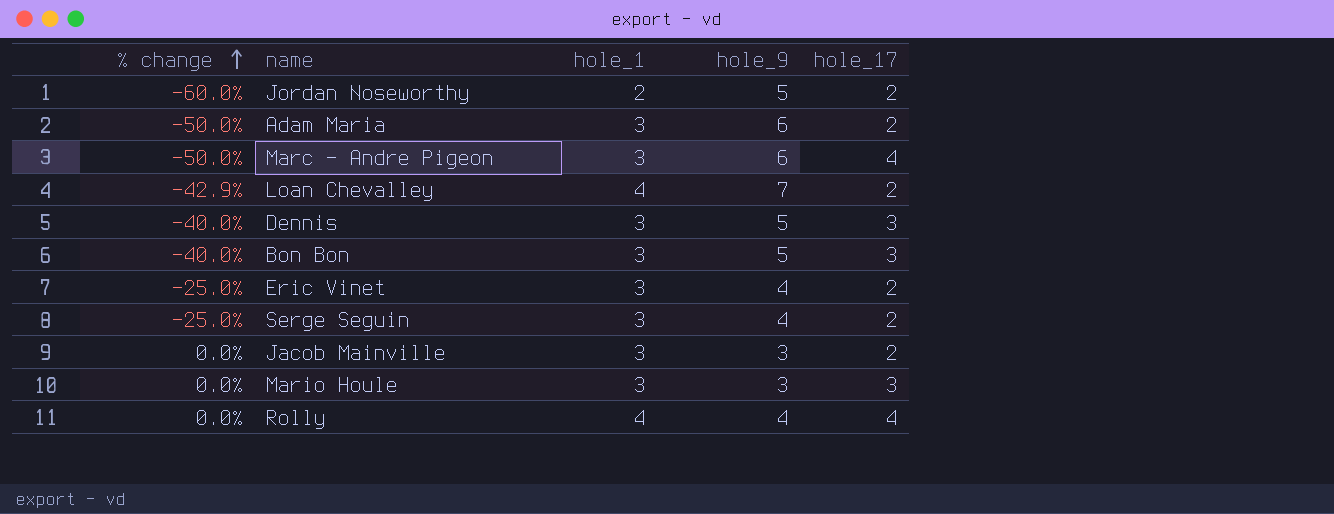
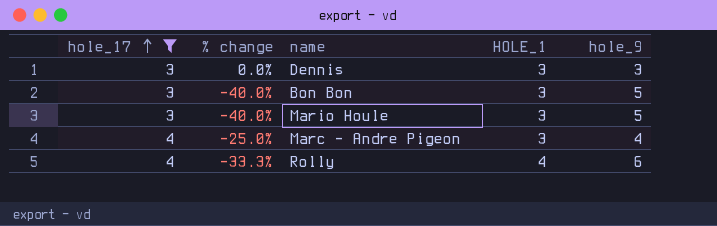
filter: none -> hole_17 != 2
row order: % change ascending -> hole_17 ascending
column hole_17 | position: 5 -> 1
column name: hole_1 -> HOLE_1
Dennis | % change: -40.0% -> 0.0%
Dennis | hole_9: 5 -> 3
Mario Houle | % change: 0.0% -> -40.0%
Mario Houle | hole_9: 3 -> 5
Marc - Andre Pigeon | % change: -50.0% -> -25.0%
Marc - Andre Pigeon | hole_9: 6 -> 4
Rolly | % change: 0.0% -> -33.3%
Rolly | hole_9: 4 -> 6

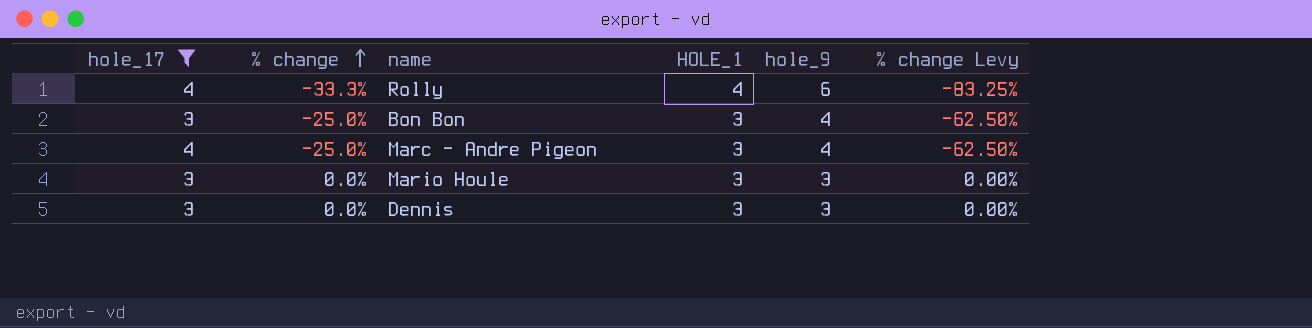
row order: hole_17 ascending -> % change ascending
column % change Levy | formula: none -> [% change] * 2.5
Bon Bon | % change: -40.0% -> -25.0%
Bon Bon | hole_9: 5 -> 4
Mario Houle | % change: -40.0% -> 0.0%
Mario Houle | hole_9: 5 -> 3

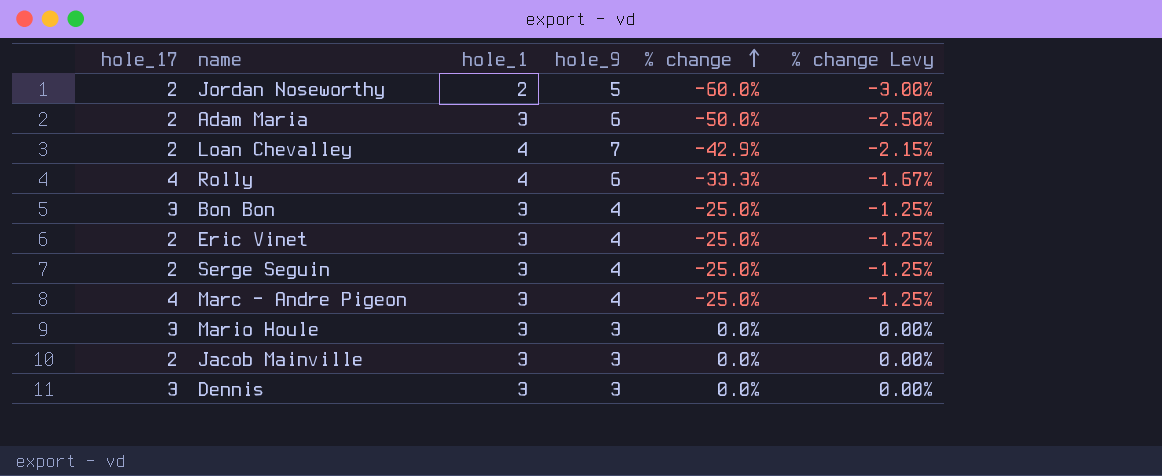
filter: hole_17 != 2 -> none
column name: HOLE_1 -> hole_1
column % change | position: 2 -> 5
column % change Levy | formula: [% change] * 2.5 -> [% change] * 0.05

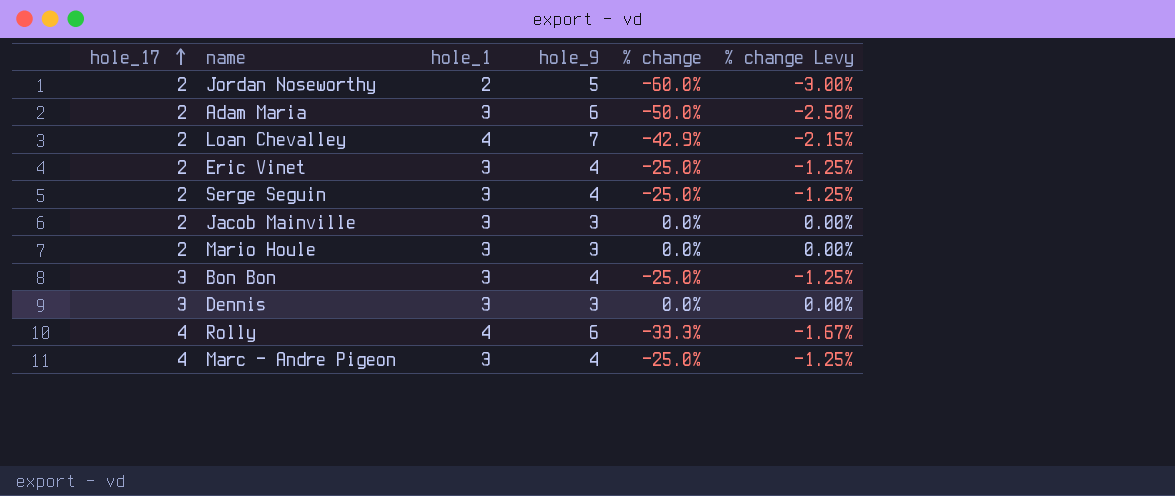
row order: % change ascending -> hole_17 ascending
Mario Houle | hole_17: 3 -> 2

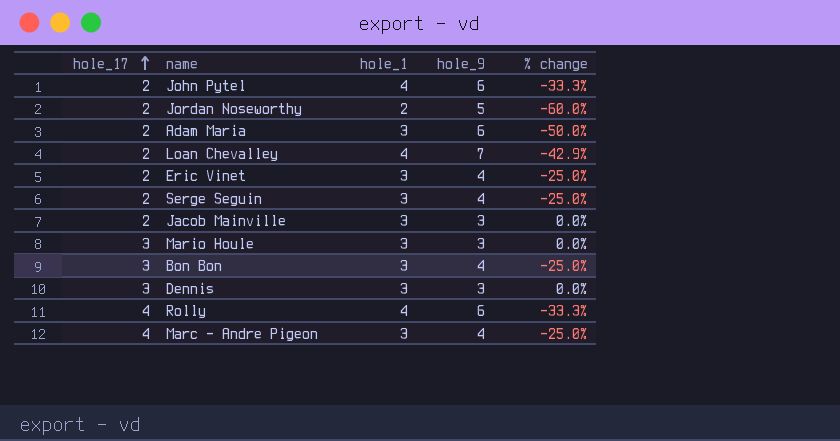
column % change Levy | formula: [% change] * 0.05 -> none
row John Pytel: none -> 2 | 4 | 6 | -33.3%
Mario Houle | hole_17: 2 -> 3

